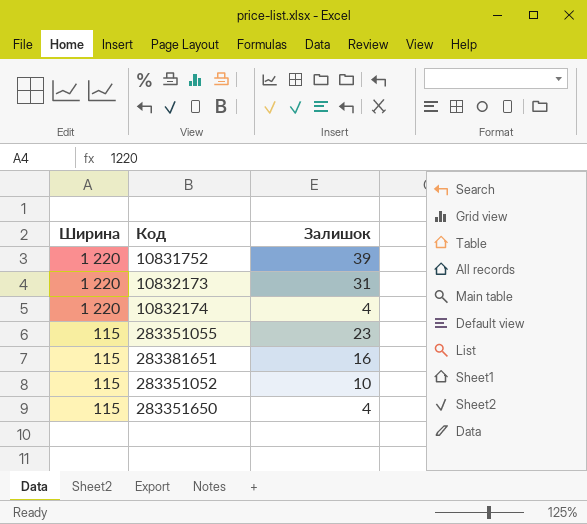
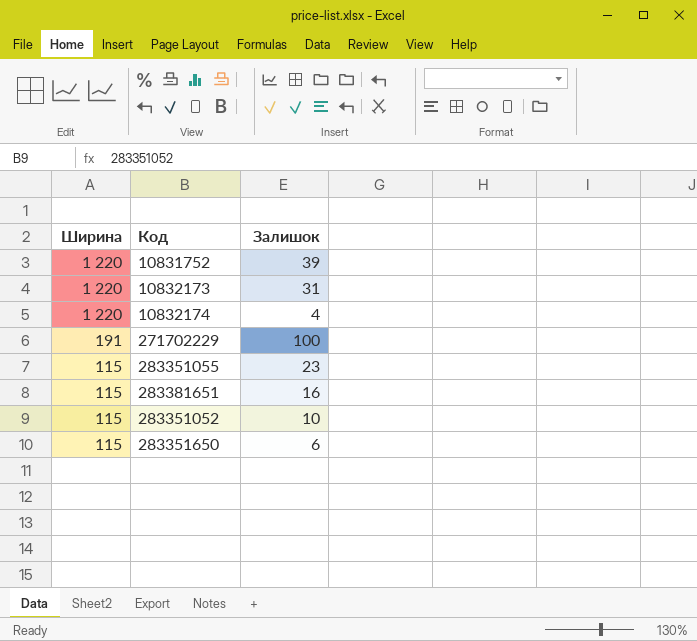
row 271702229: none -> 191 | 100
283351650 | Залишок: 4 -> 6

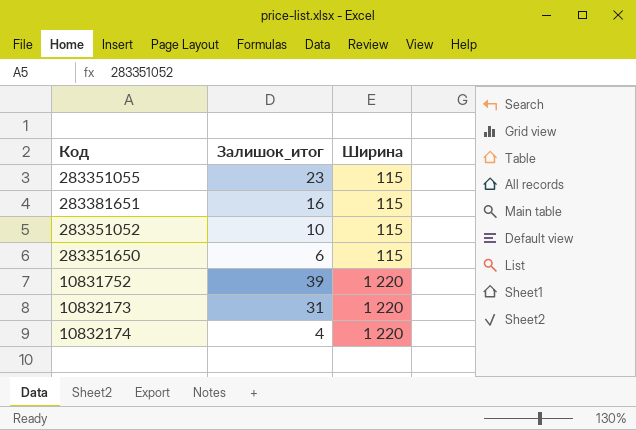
row order: Ширина descending -> Ширина ascending
column name: Залишок -> Залишок_итог
column Ширина | position: 1 -> 3
row 271702229: 191 | 100 -> none

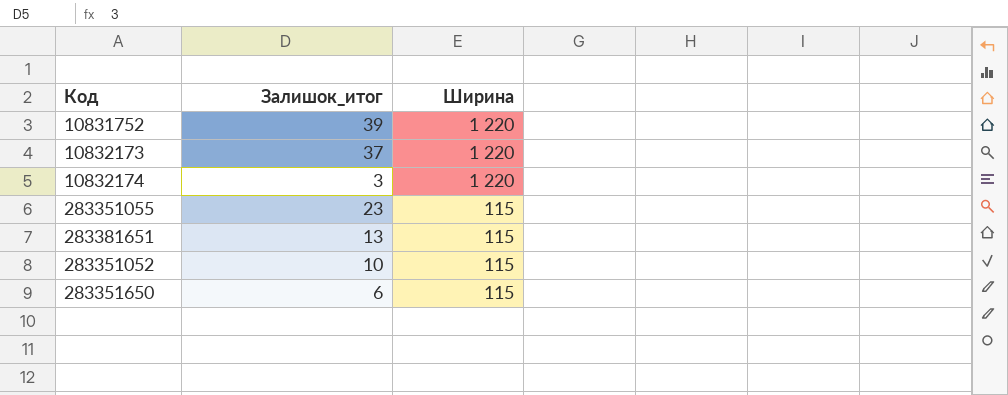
row order: Ширина ascending -> Ширина descending
10832173 | Залишок_итог: 31 -> 37
10832174 | Залишок_итог: 4 -> 3
283381651 | Залишок_итог: 16 -> 13

